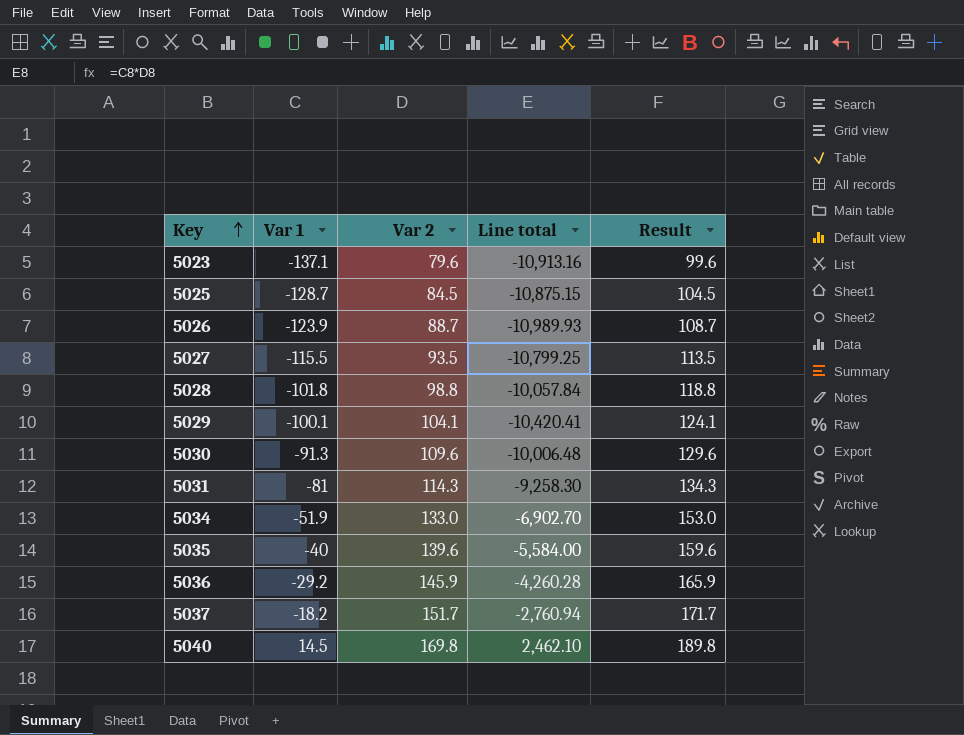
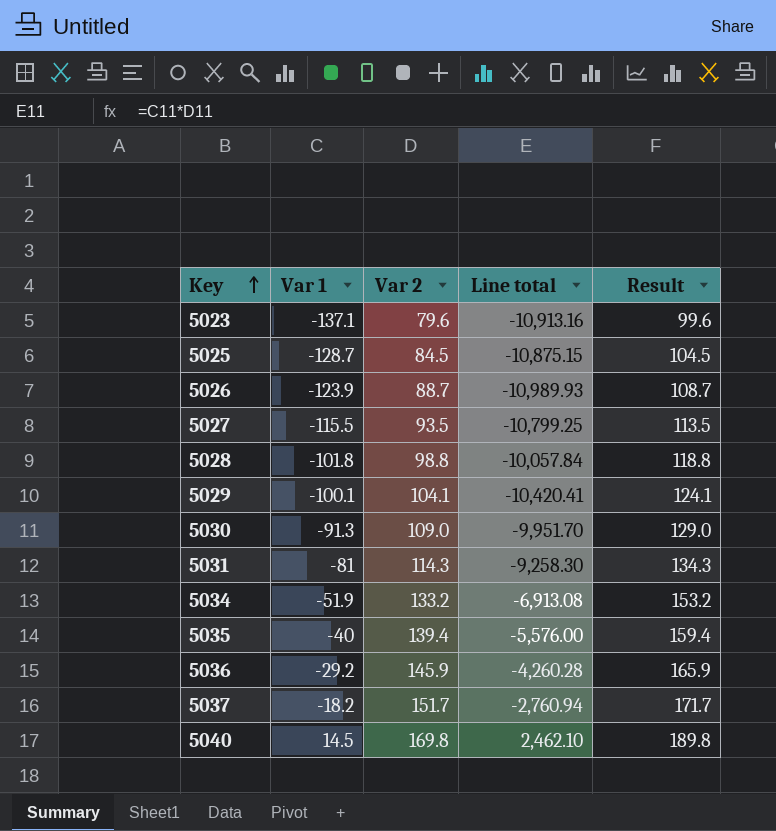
5030 | Var 2: 109.6 -> 109.0
5030 | Line total: -10,006.48 -> -9,951.70
5030 | Result: 129.6 -> 129.0
5034 | Var 2: 133.0 -> 133.2
5034 | Line total: -6,902.70 -> -6,913.08
5034 | Result: 153.0 -> 153.2
5035 | Var 2: 139.6 -> 139.4
5035 | Line total: -5,584.00 -> -5,576.00
5035 | Result: 159.6 -> 159.4

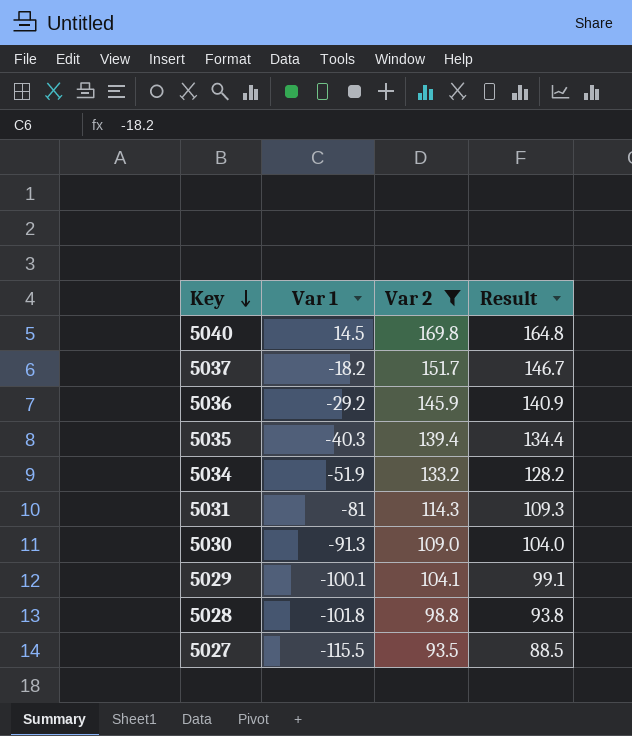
filter: none -> Var 2 >= 93.5
row order: Key ascending -> Key descending
column Line total | formula: [Var 1] * [Var 2] -> none
column Result | formula: [Var 2] + 20 -> [Var 2] - 5
5035 | Var 1: -40 -> -40.3

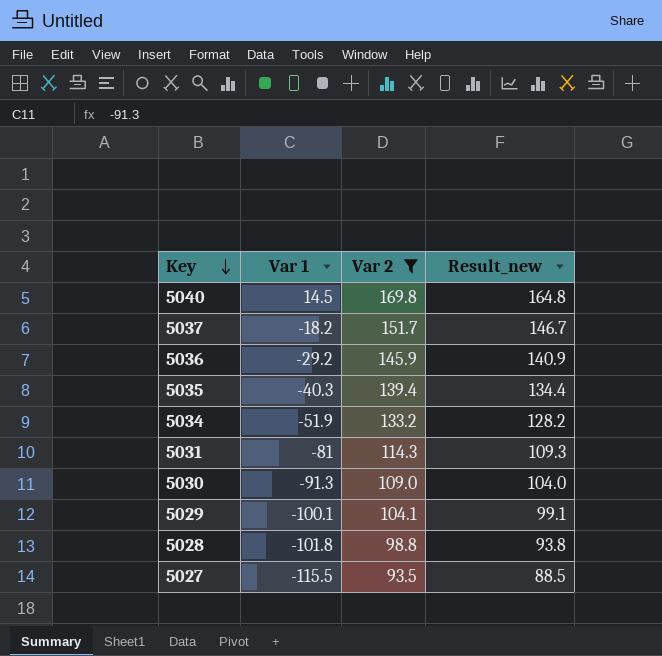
column name: Result -> Result_new

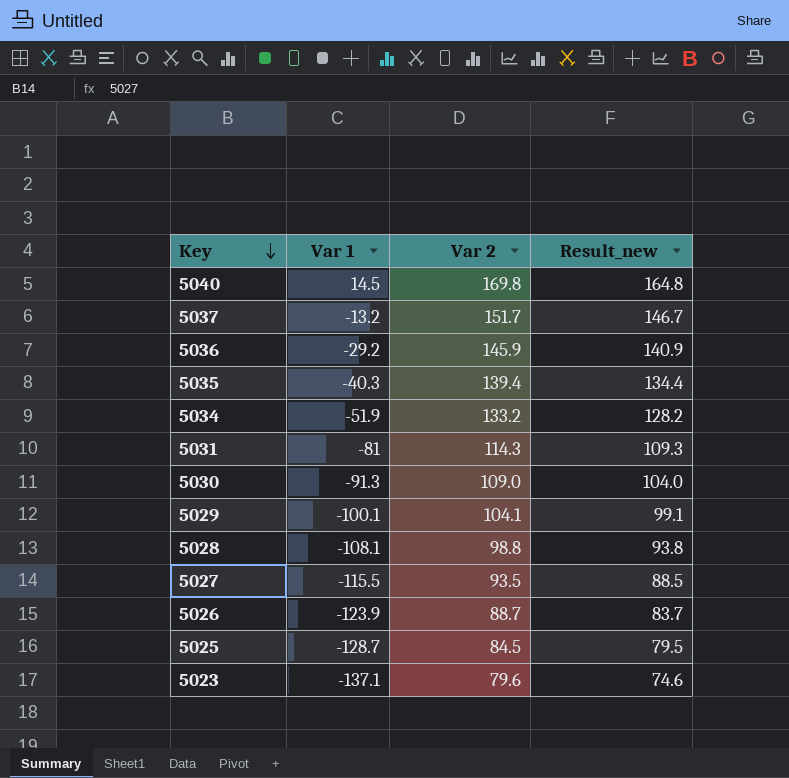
filter: Var 2 >= 93.5 -> none
5037 | Var 1: -18.2 -> -13.2
5028 | Var 1: -101.8 -> -108.1

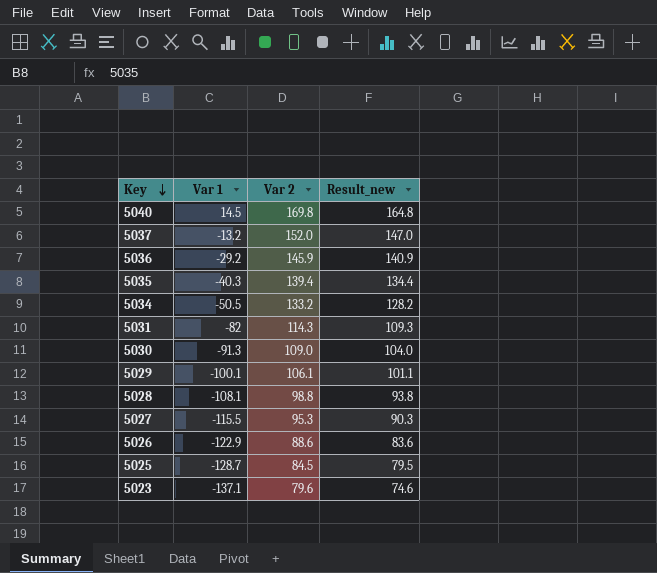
5037 | Var 2: 151.7 -> 152.0
5037 | Result_new: 146.7 -> 147.0
5034 | Var 1: -51.9 -> -50.5
5031 | Var 1: -81 -> -82
5029 | Var 2: 104.1 -> 106.1
5029 | Result_new: 99.1 -> 101.1
5027 | Var 2: 93.5 -> 95.3
5027 | Result_new: 88.5 -> 90.3
5026 | Var 1: -123.9 -> -122.9
5026 | Var 2: 88.7 -> 88.6
5026 | Result_new: 83.7 -> 83.6

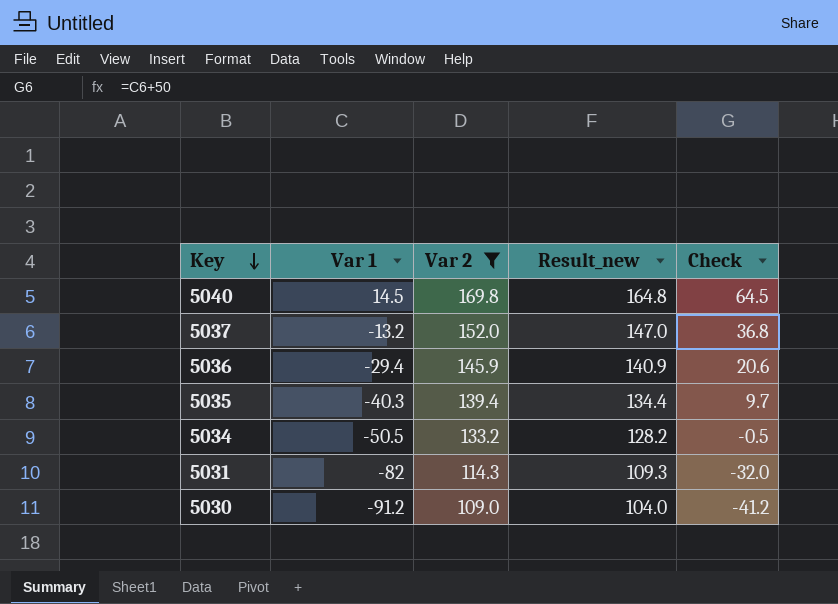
filter: none -> Var 2 >= 109.0
column Check | formula: none -> [Var 1] + 50
5036 | Var 1: -29.2 -> -29.4
5030 | Var 1: -91.3 -> -91.2

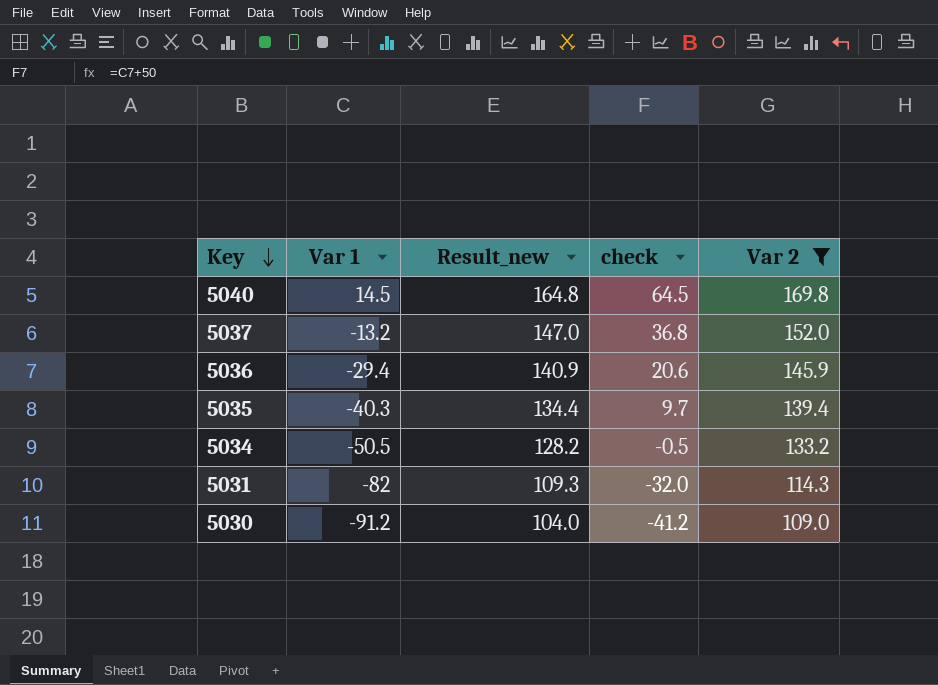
column name: Check -> check
column Var 2 | position: 3 -> 5

